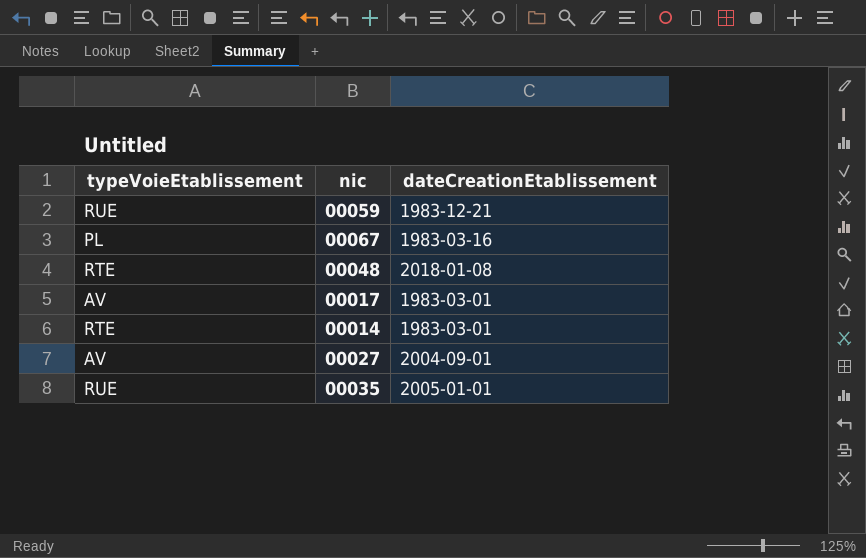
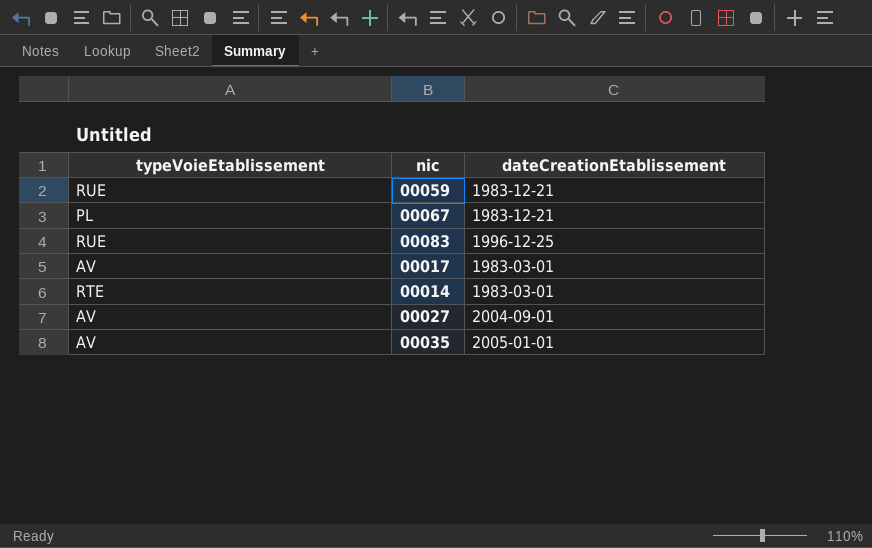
row 00048: RTE | 2018-01-08 -> none
00067 | dateCreationEtablissement: 1983-03-16 -> 1983-12-21
row 00083: none -> RUE | 1996-12-25
00035 | typeVoieEtablissement: RUE -> AV

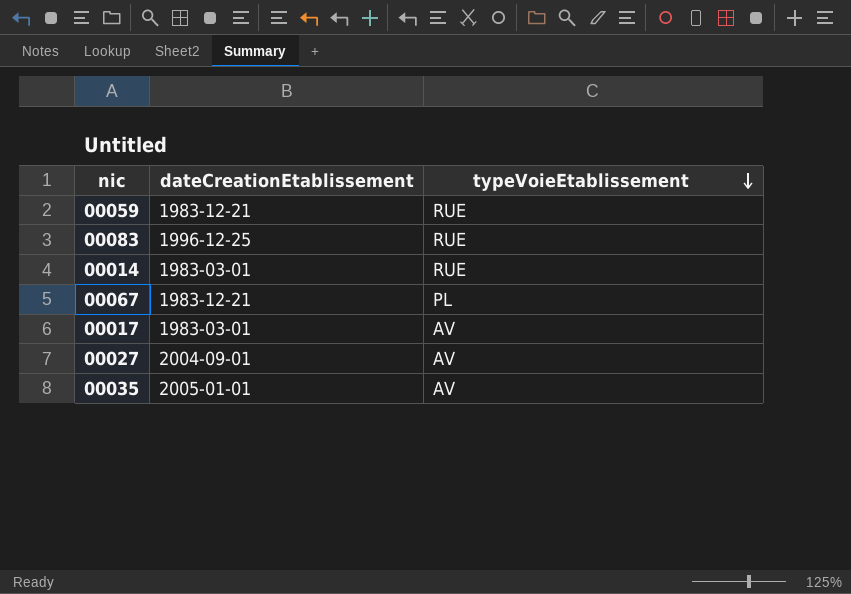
row order: none -> typeVoieEtablissement descending
column typeVoieEtablissement | position: 1 -> 3
00014 | typeVoieEtablissement: RTE -> RUE

